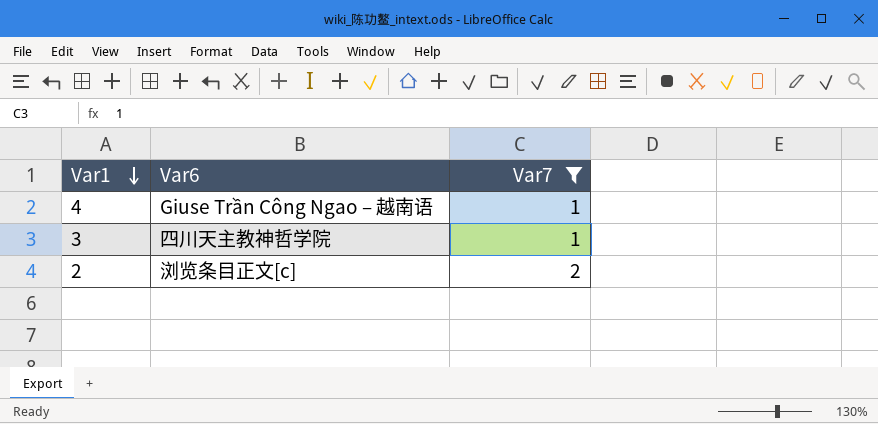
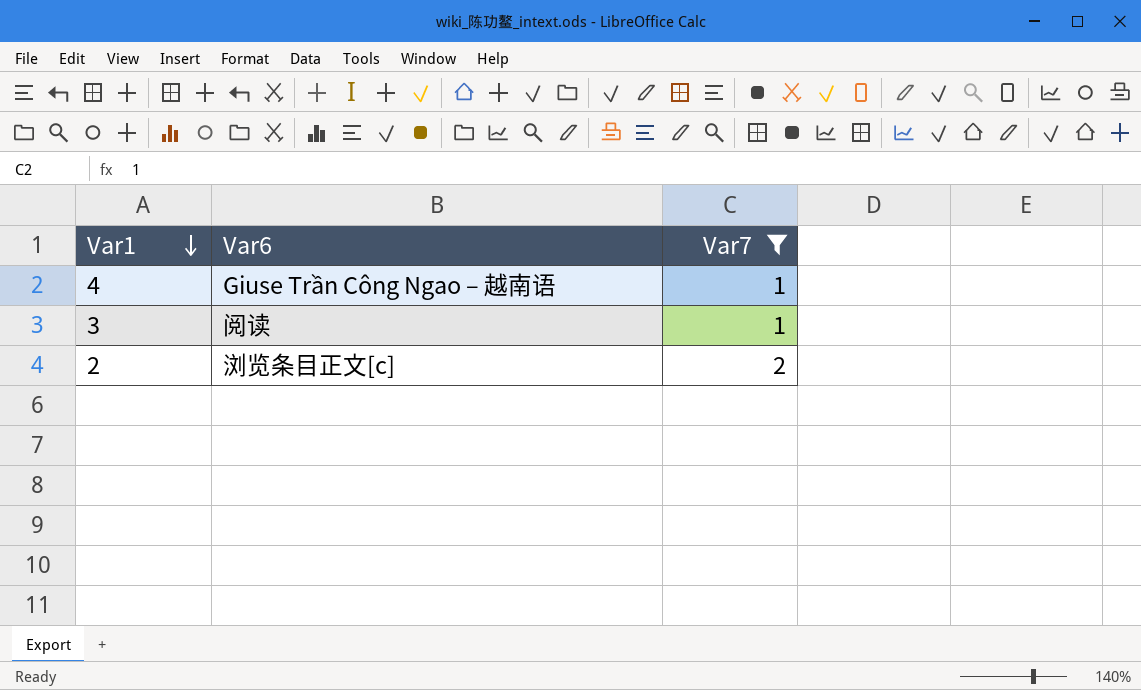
3 | Var6: 四川天主教神哲学院 -> 阅读

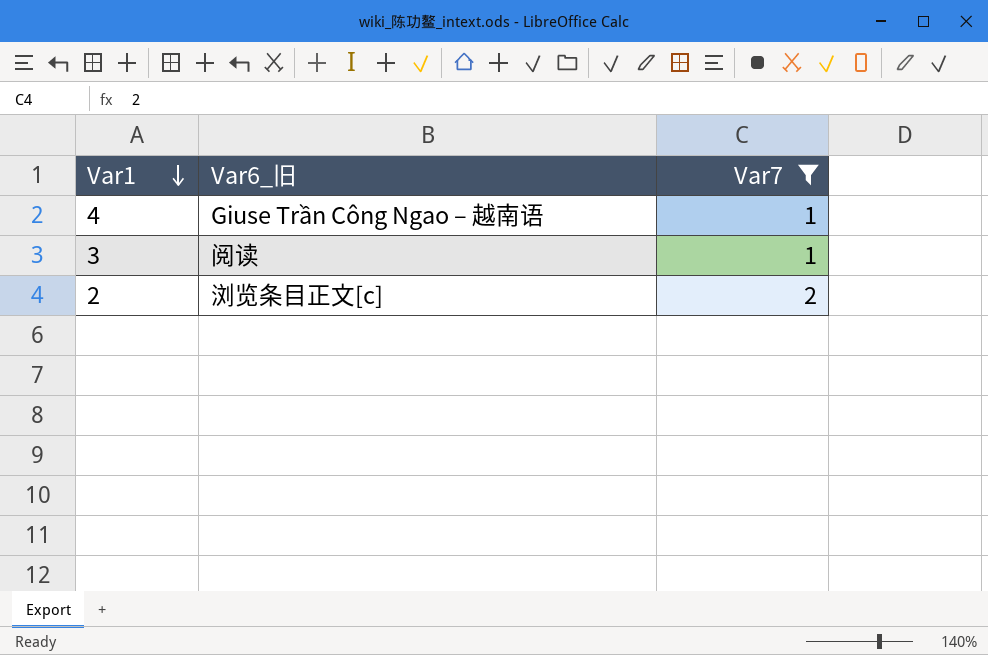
column name: Var6 -> Var6_旧

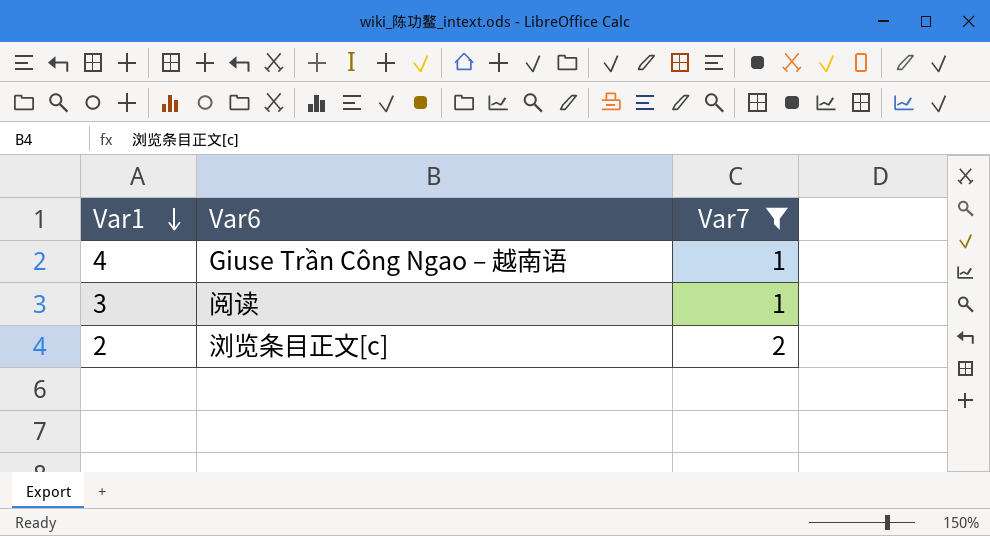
column name: Var6_旧 -> Var6

